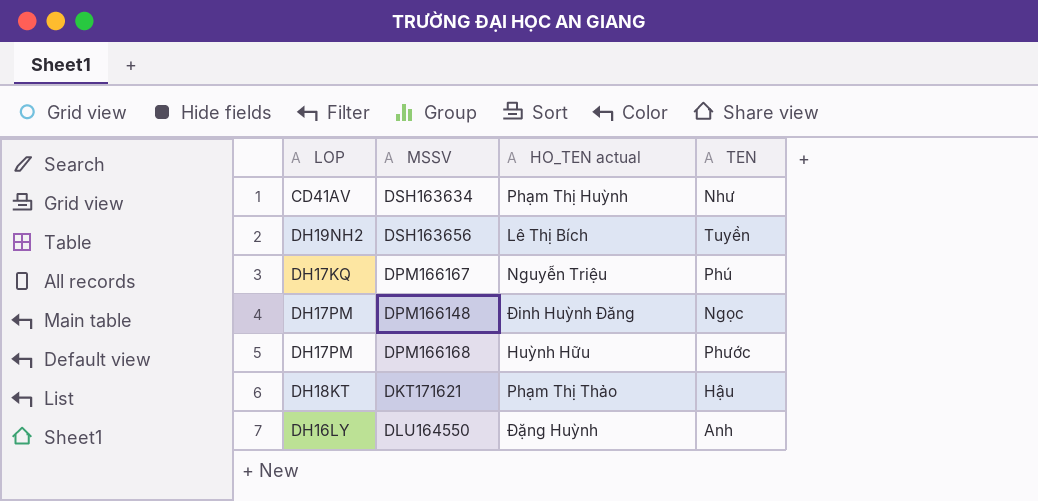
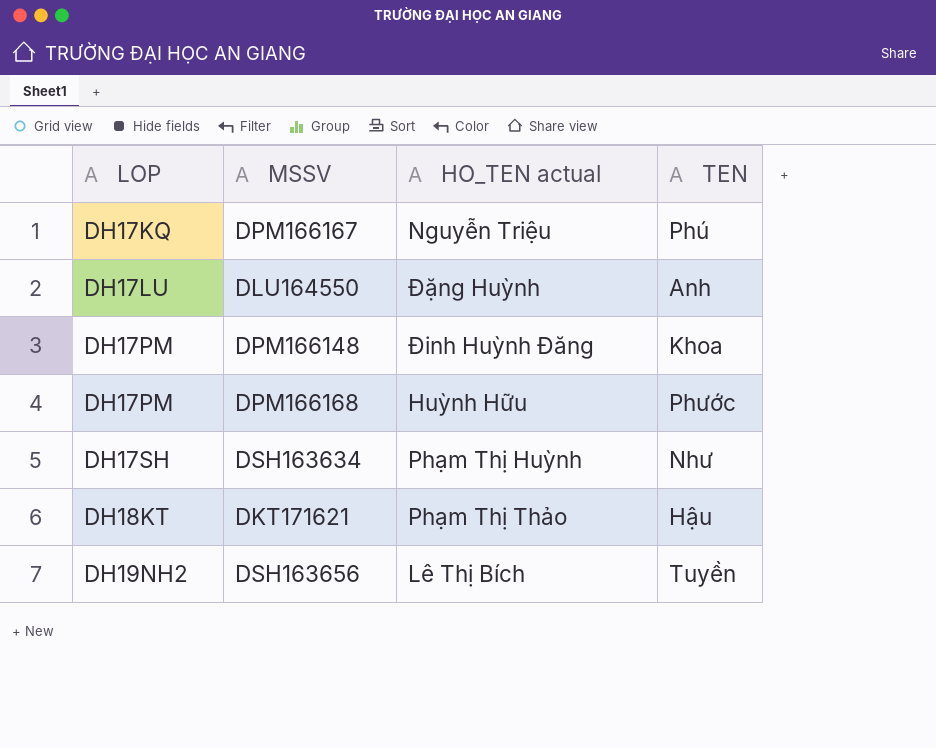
row order: none -> LOP ascending
DLU164550 | LOP: DH16LY -> DH17LU
DPM166148 | TEN: Ngọc -> Khoa
DSH163634 | LOP: CD41AV -> DH17SH

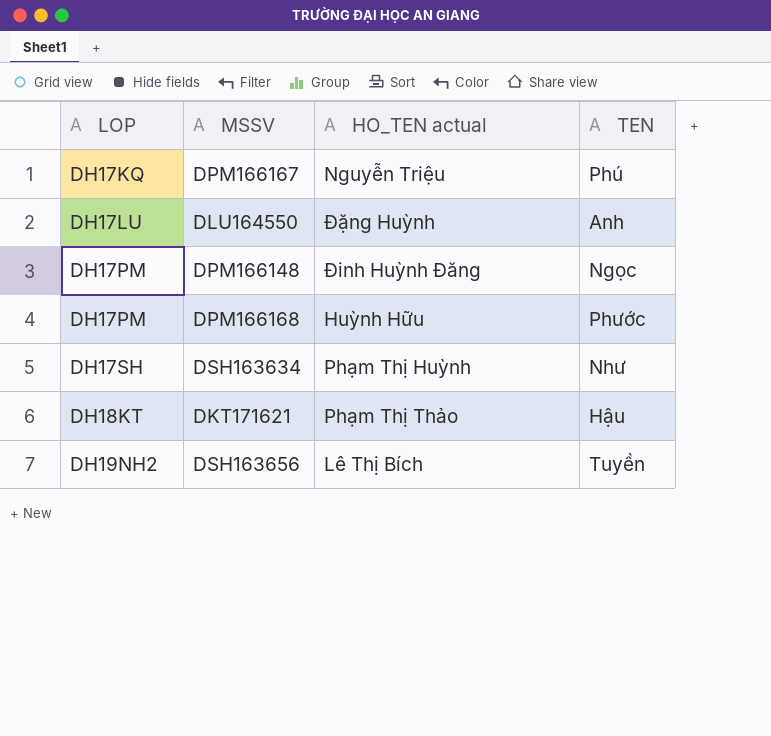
DPM166148 | TEN: Khoa -> Ngọc

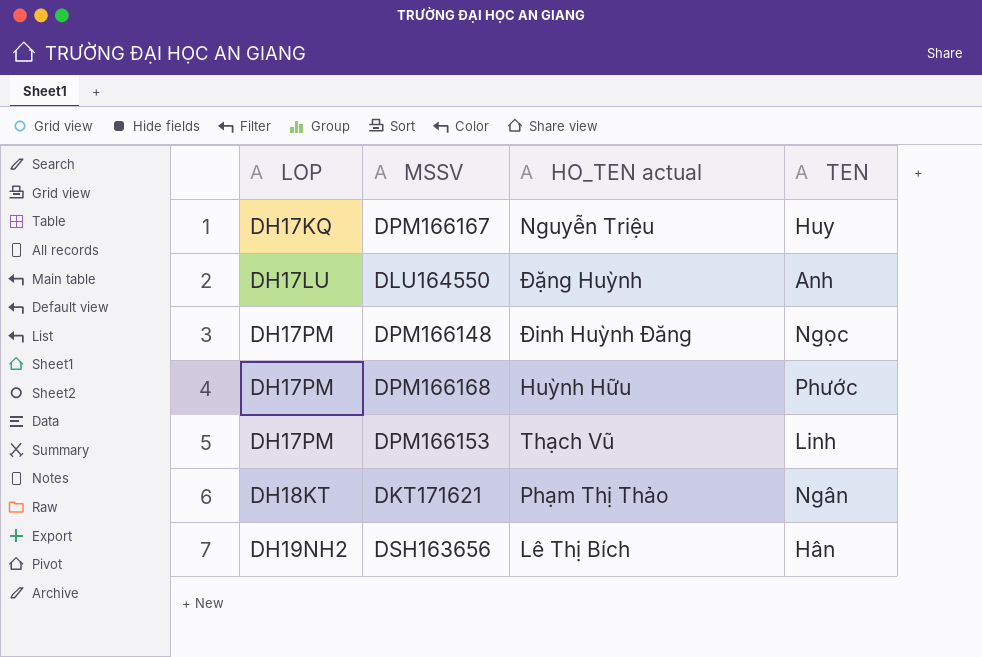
row DSH163634: DH17SH | Phạm Thị Huỳnh | Như -> none
DPM166167 | TEN: Phú -> Huy
row DPM166153: none -> DH17PM | Thạch Vũ | Linh
DKT171621 | TEN: Hậu -> Ngân
DSH163656 | TEN: Tuyền -> Hân

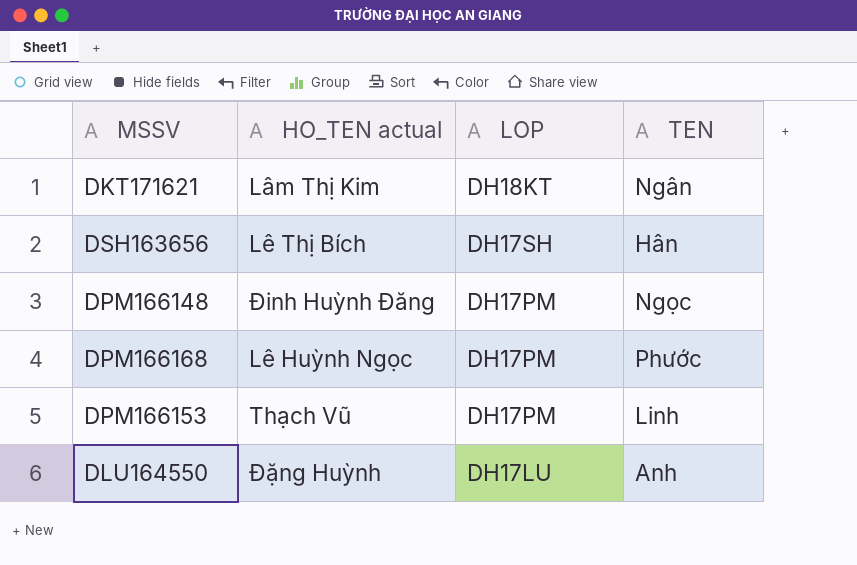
row order: LOP ascending -> LOP descending
column LOP | position: 1 -> 3
row DPM166167: DH17KQ | Nguyễn Triệu | Huy -> none
DKT171621 | HO_TEN actual: Phạm Thị Thảo -> Lâm Thị Kim
DSH163656 | LOP: DH19NH2 -> DH17SH
DPM166168 | HO_TEN actual: Huỳnh Hữu -> Lê Huỳnh Ngọc

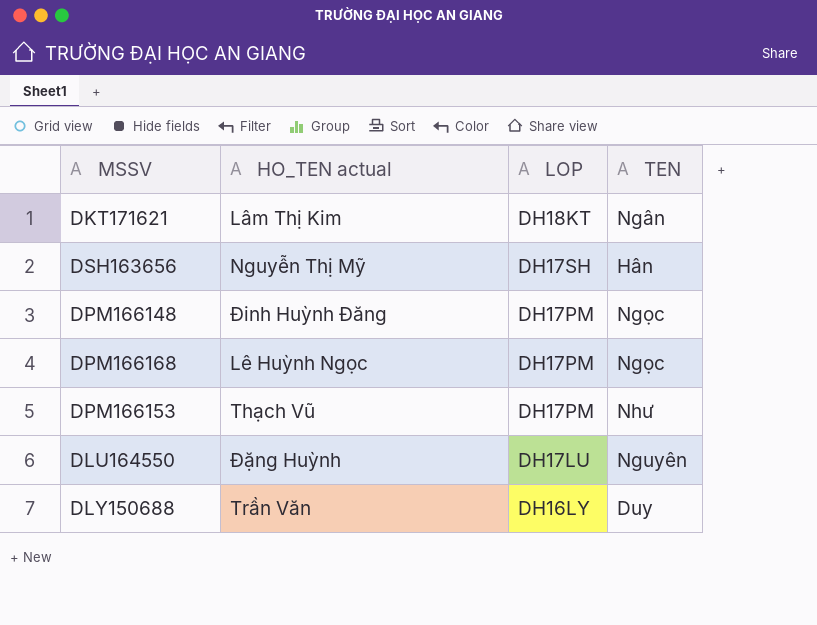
DSH163656 | HO_TEN actual: Lê Thị Bích -> Nguyễn Thị Mỹ
DPM166168 | TEN: Phước -> Ngọc
DPM166153 | TEN: Linh -> Như
DLU164550 | TEN: Anh -> Nguyên
row DLY150688: none -> Trần Văn | DH16LY | Duy

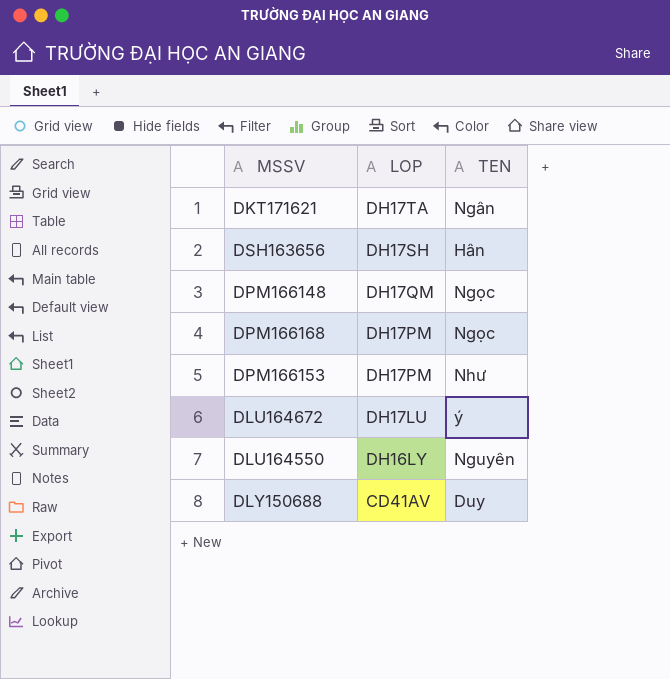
column HO_TEN actual | position: 2 -> none
DKT171621 | LOP: DH18KT -> DH17TA
DPM166148 | LOP: DH17PM -> DH17QM
row DLU164672: none -> DH17LU | ý
DLU164550 | LOP: DH17LU -> DH16LY
DLY150688 | LOP: DH16LY -> CD41AV

